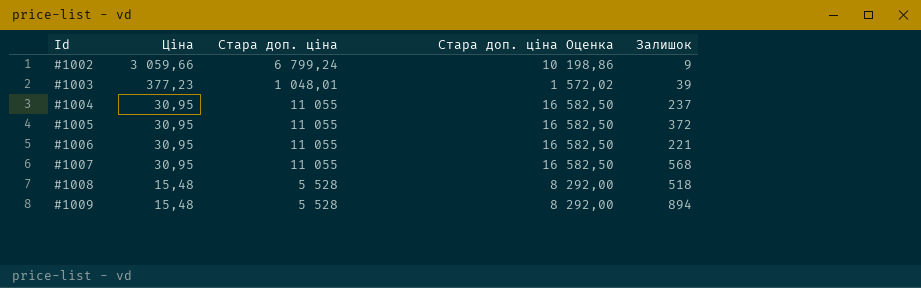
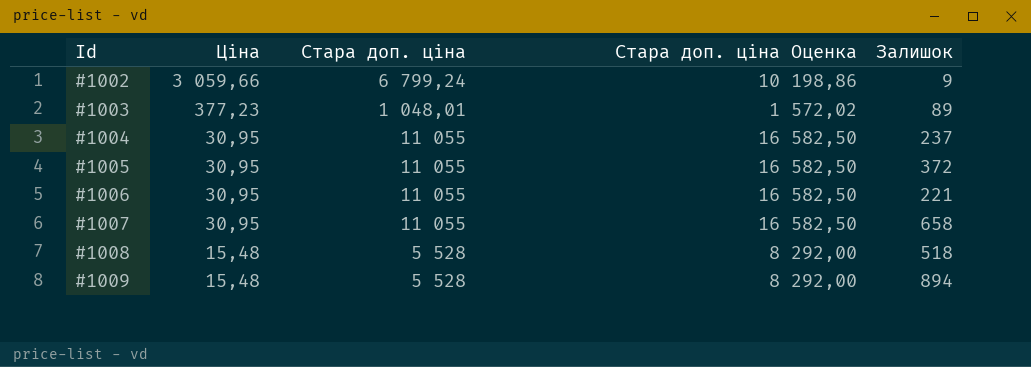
#1003 | Залишок: 39 -> 89
#1007 | Залишок: 568 -> 658

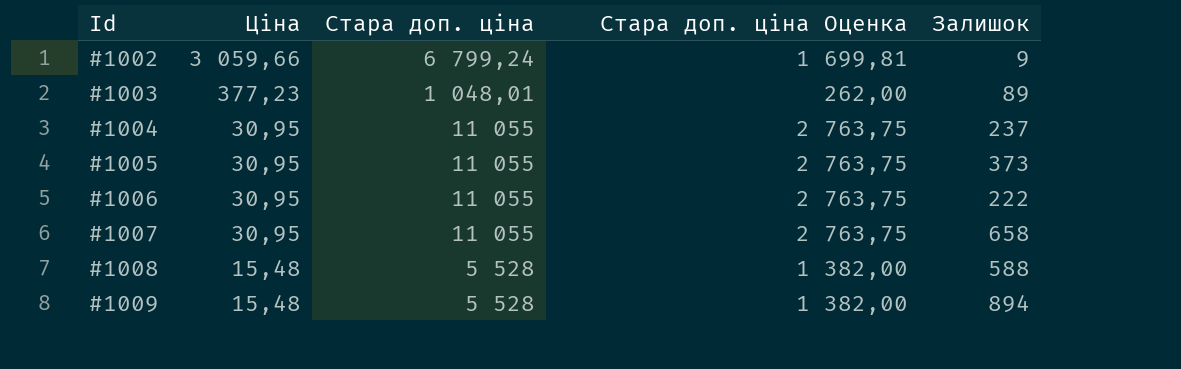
column Стара доп. ціна Оценка | formula: [Стара доп. ціна] * 1,5 -> [Стара доп. ціна] * 0,25
#1005 | Залишок: 372 -> 373
#1006 | Залишок: 221 -> 222
#1008 | Залишок: 518 -> 588

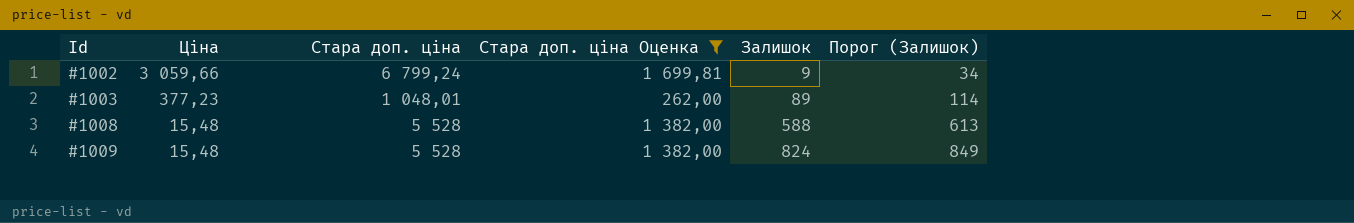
filter: none -> Стара доп. ціна Оценка != 2 763,75
column Порог (Залишок) | formula: none -> [Залишок] + 25
#1009 | Залишок: 894 -> 824

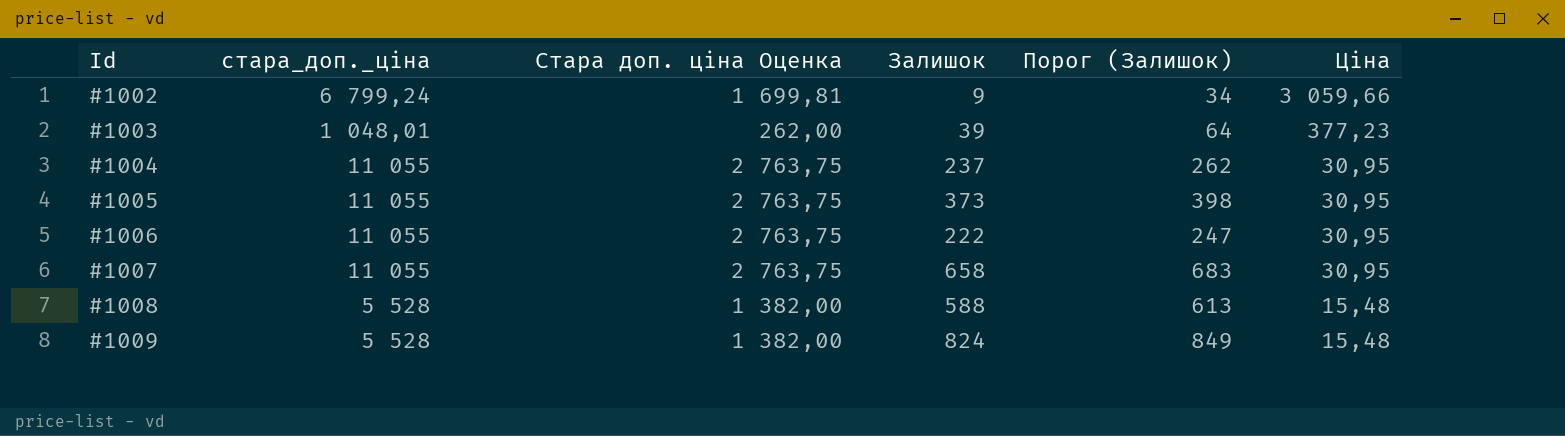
filter: Стара доп. ціна Оценка != 2 763,75 -> none
column name: Стара доп. ціна -> стара_доп._ціна
column Ціна | position: 2 -> 6
#1003 | Залишок: 89 -> 39
#1003 | Порог (Залишок): 114 -> 64

